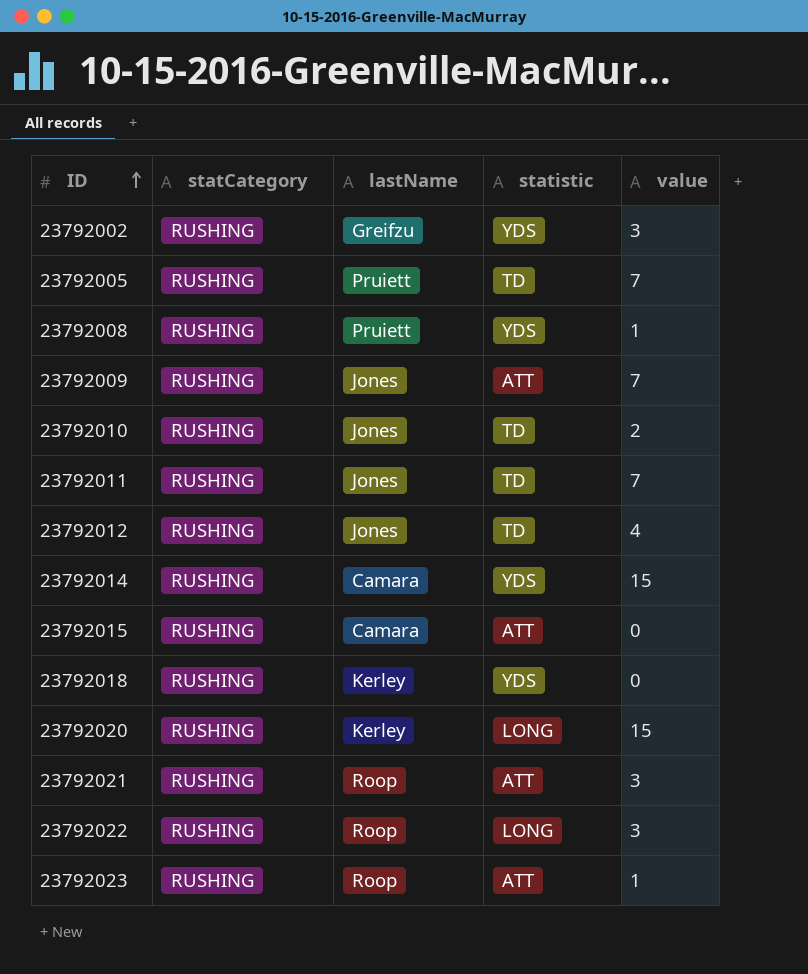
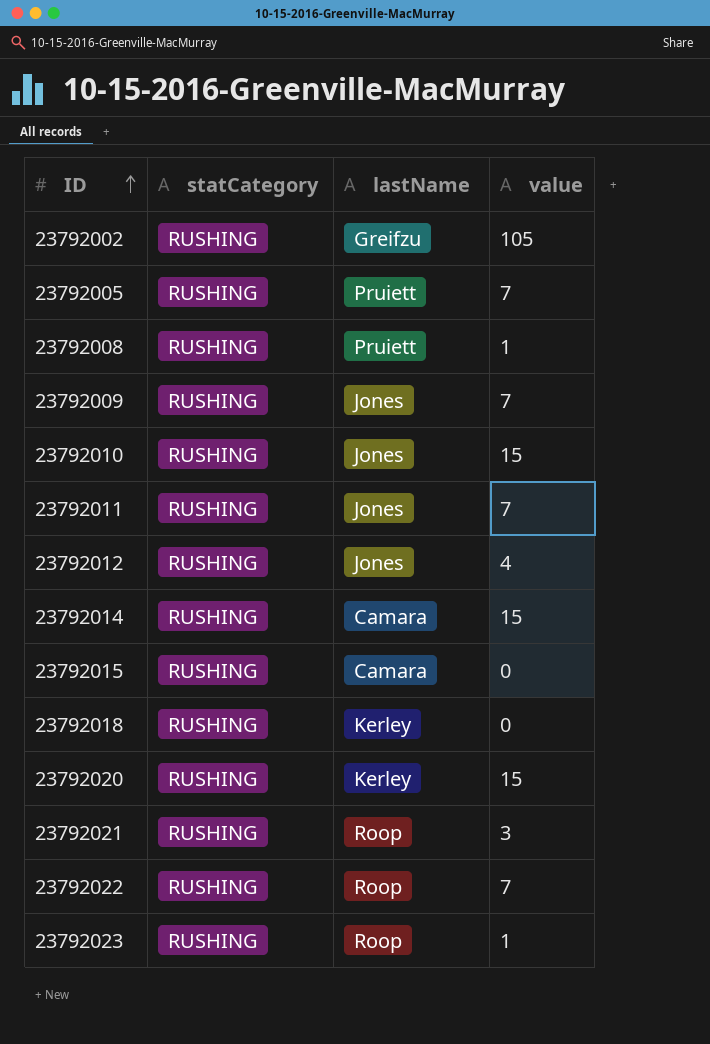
column statistic | position: 4 -> none
23792002 | value: 3 -> 105
23792010 | value: 2 -> 15
23792022 | value: 3 -> 7

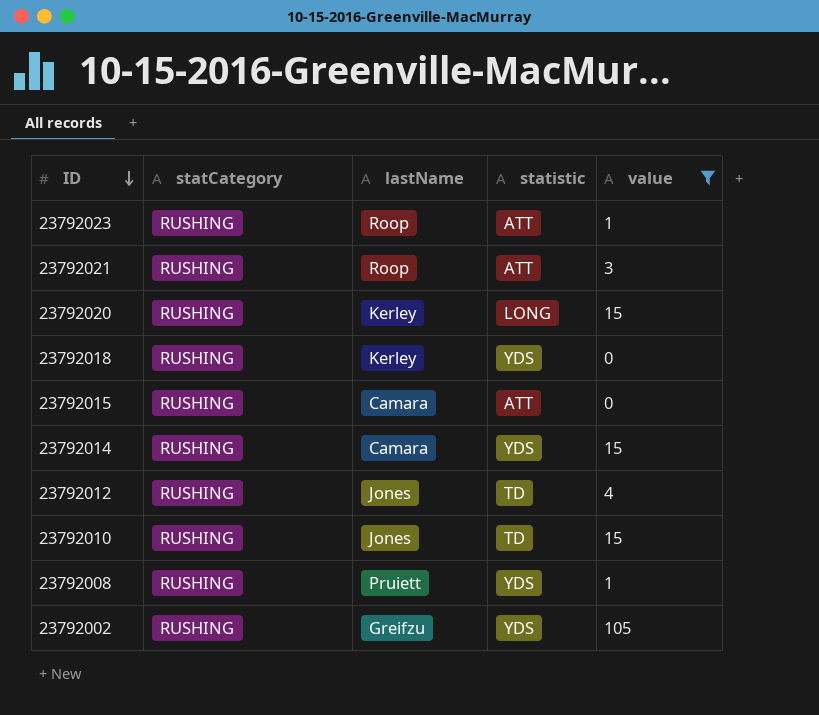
filter: none -> value != 7
row order: ID ascending -> ID descending
column statistic | position: none -> 4

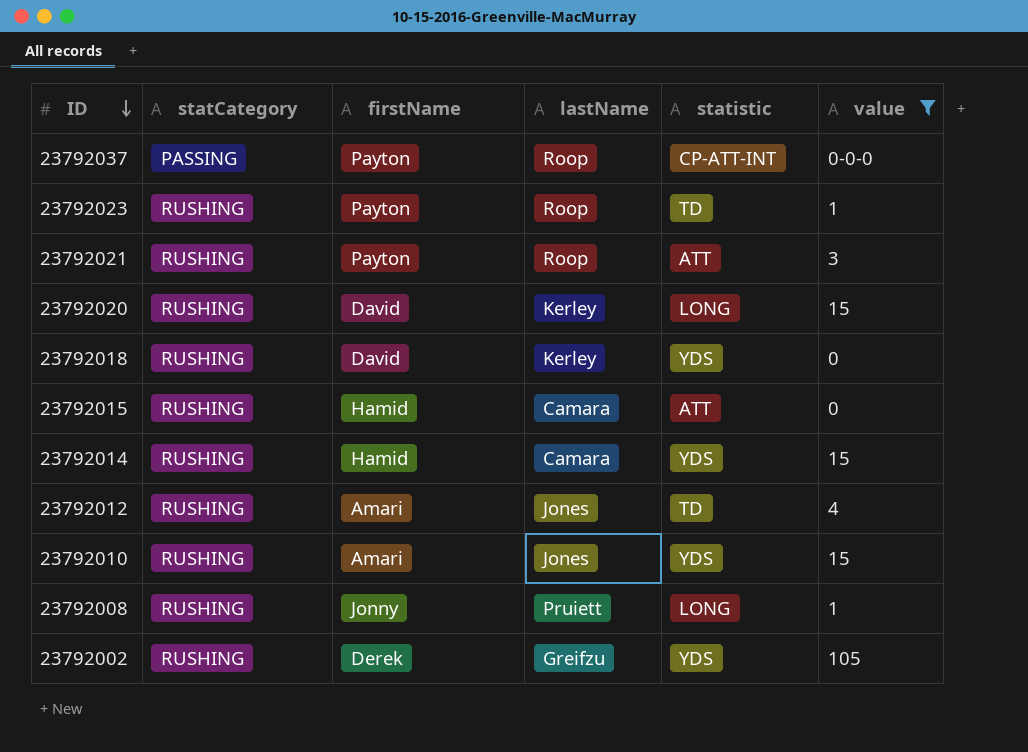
column firstName | position: none -> 3
row 23792037: none -> PASSING | Payton | Roop | CP-ATT-INT | 0-0-0
23792023 | statistic: ATT -> TD
23792010 | statistic: TD -> YDS
23792008 | statistic: YDS -> LONG

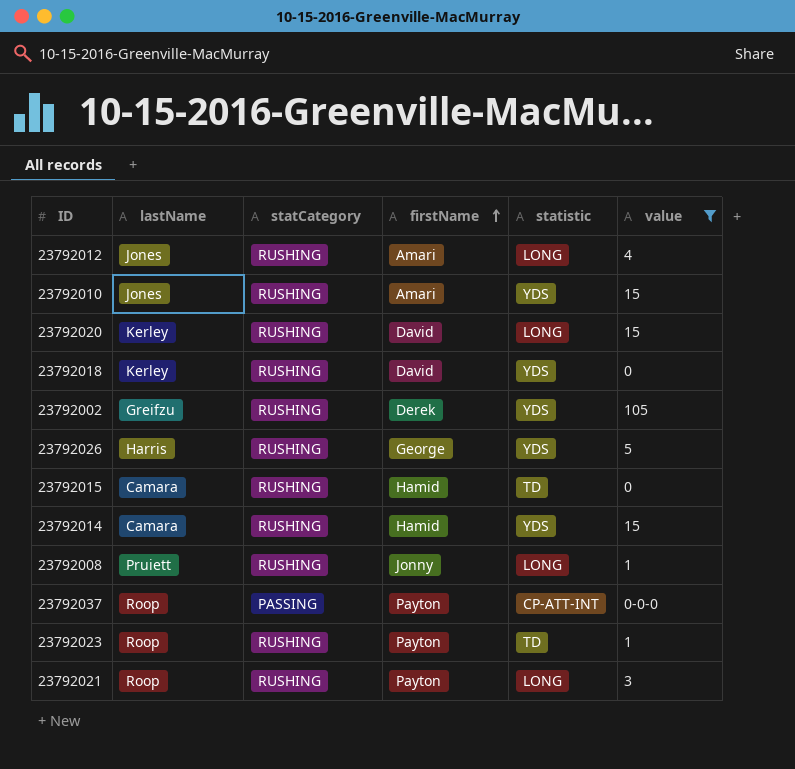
row order: ID descending -> firstName ascending
column lastName | position: 4 -> 2
23792012 | statistic: TD -> LONG
row 23792026: none -> Harris | RUSHING | George | YDS | 5
23792015 | statistic: ATT -> TD
23792021 | statistic: ATT -> LONG

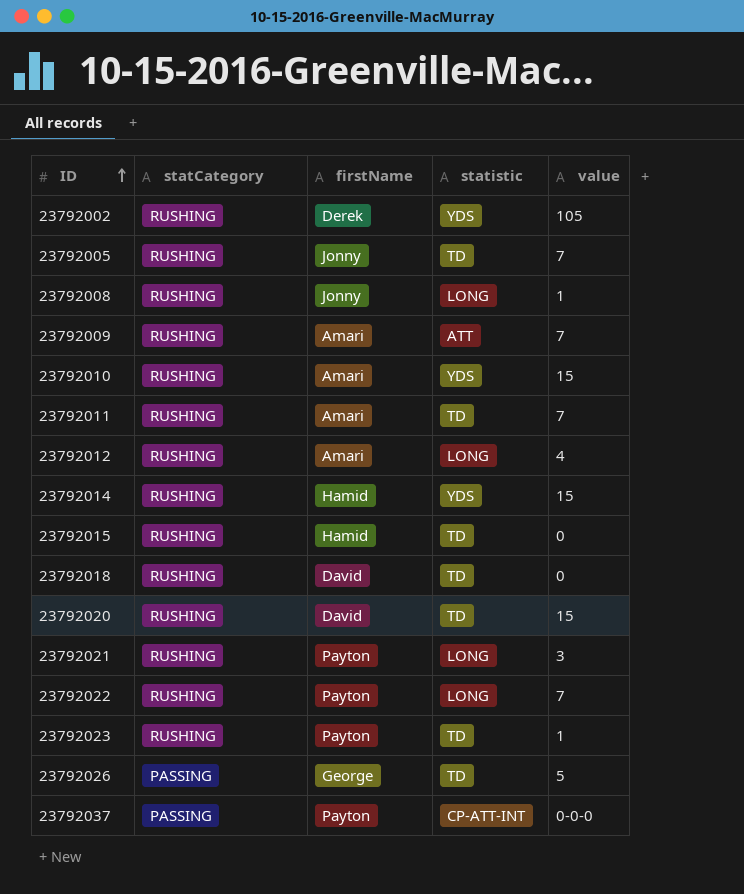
filter: value != 7 -> none
row order: firstName ascending -> ID ascending
column lastName | position: 2 -> none
23792018 | statistic: YDS -> TD
23792020 | statistic: LONG -> TD
23792026 | statCategory: RUSHING -> PASSING
23792026 | statistic: YDS -> TD

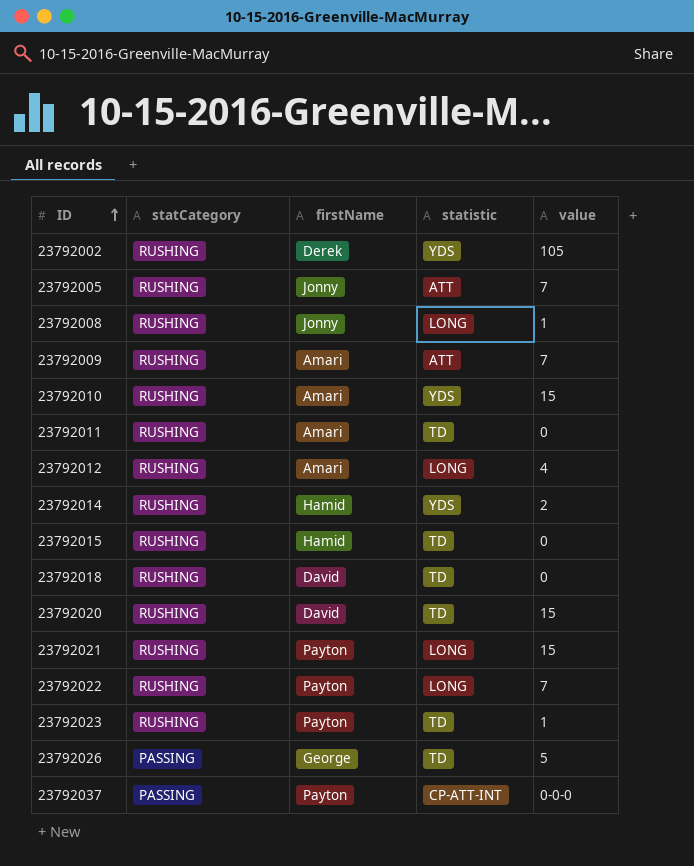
23792005 | statistic: TD -> ATT
23792011 | value: 7 -> 0
23792014 | value: 15 -> 2
23792021 | value: 3 -> 15

